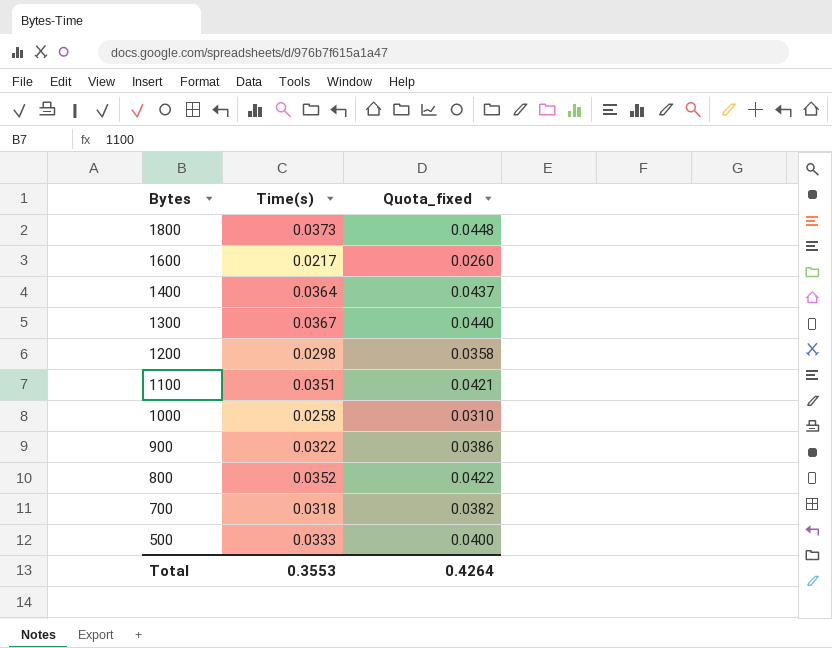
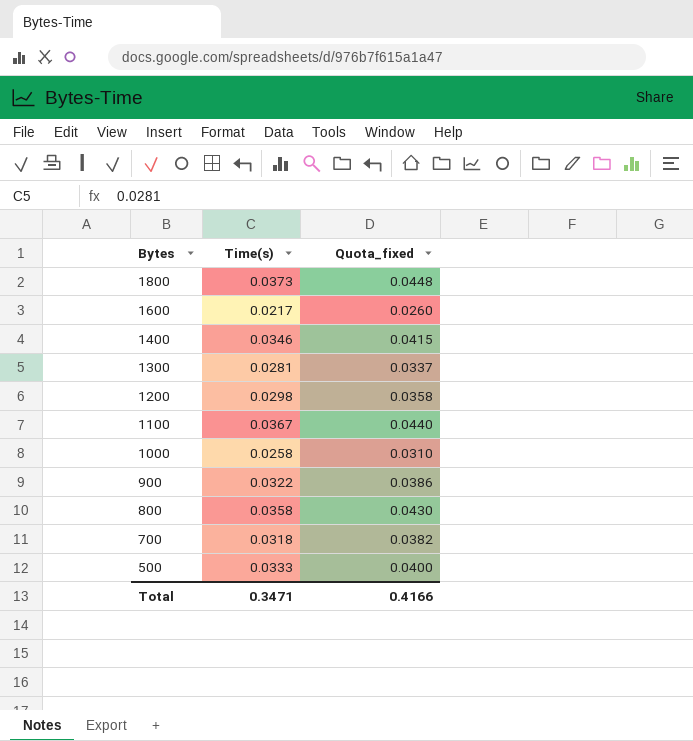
1400 | Time(s): 0.0364 -> 0.0346
1400 | Quota_fixed: 0.0437 -> 0.0415
1300 | Time(s): 0.0367 -> 0.0281
1300 | Quota_fixed: 0.0440 -> 0.0337
1100 | Time(s): 0.0351 -> 0.0367
1100 | Quota_fixed: 0.0421 -> 0.0440
800 | Time(s): 0.0352 -> 0.0358
800 | Quota_fixed: 0.0422 -> 0.0430
Total | Time(s): 0.3553 -> 0.3471
Total | Quota_fixed: 0.4264 -> 0.4166

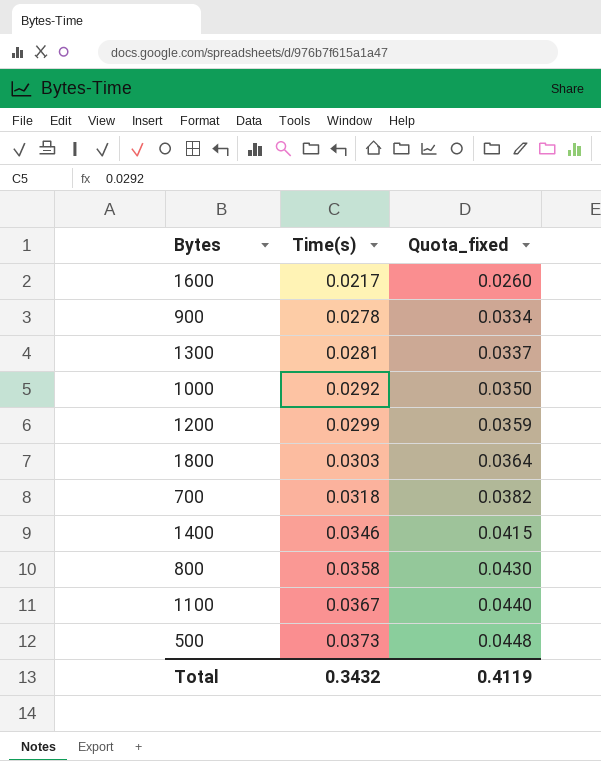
row order: Bytes descending -> Time(s) ascending
900 | Time(s): 0.0322 -> 0.0278
900 | Quota_fixed: 0.0386 -> 0.0334
1000 | Time(s): 0.0258 -> 0.0292
1000 | Quota_fixed: 0.0310 -> 0.0350
1200 | Time(s): 0.0298 -> 0.0299
1200 | Quota_fixed: 0.0358 -> 0.0359
1800 | Time(s): 0.0373 -> 0.0303
1800 | Quota_fixed: 0.0448 -> 0.0364
500 | Time(s): 0.0333 -> 0.0373
500 | Quota_fixed: 0.0400 -> 0.0448
Total | Time(s): 0.3471 -> 0.3432
Total | Quota_fixed: 0.4166 -> 0.4119

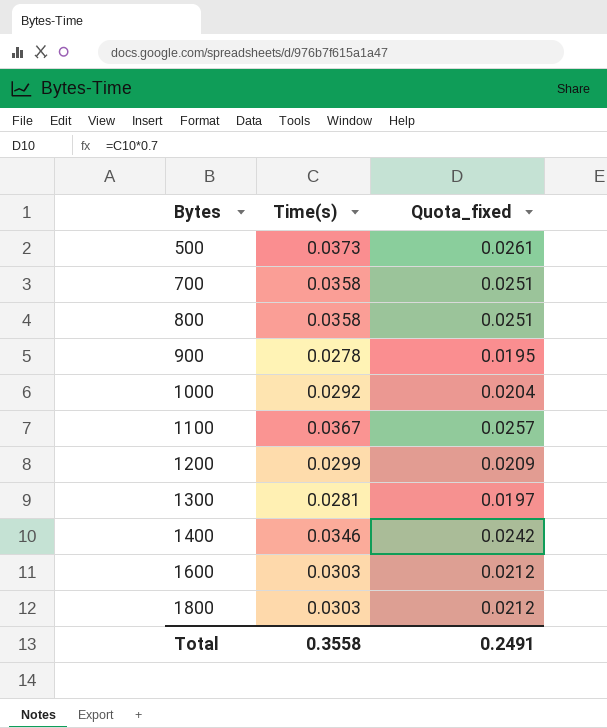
row order: Time(s) ascending -> Bytes ascending
column Quota_fixed | formula: [Time(s)] * 1.2 -> [Time(s)] * 0.7
700 | Time(s): 0.0318 -> 0.0358
1600 | Time(s): 0.0217 -> 0.0303
Total | Time(s): 0.3432 -> 0.3558
Total | Quota_fixed: 0.4119 -> 0.2491

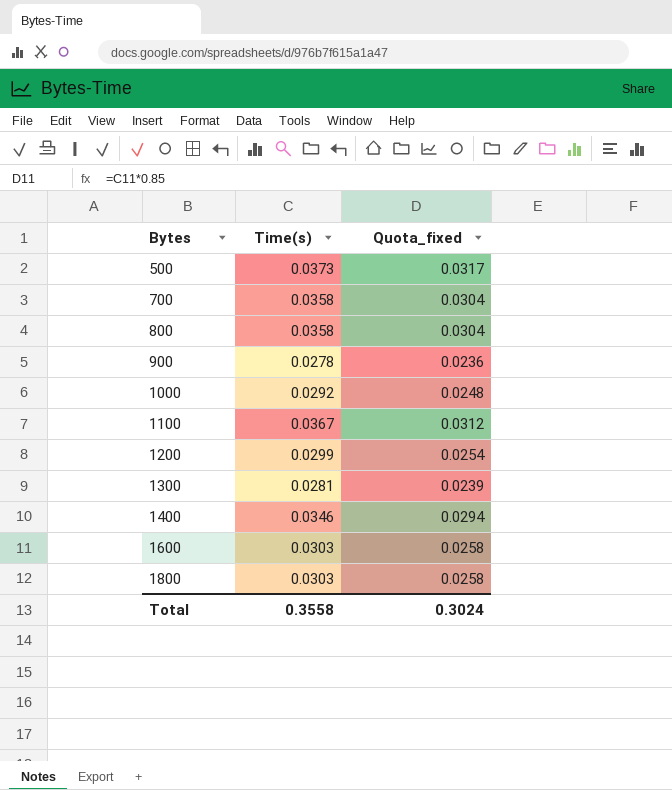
column Quota_fixed | formula: [Time(s)] * 0.7 -> [Time(s)] * 0.85
Total | Quota_fixed: 0.2491 -> 0.3024

